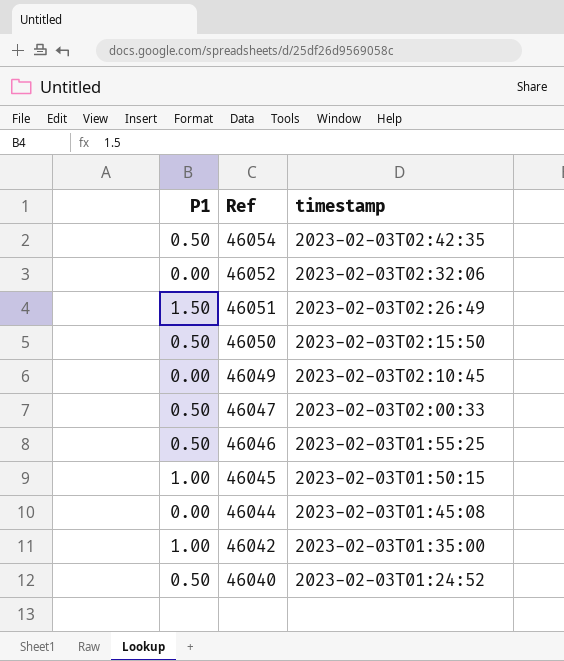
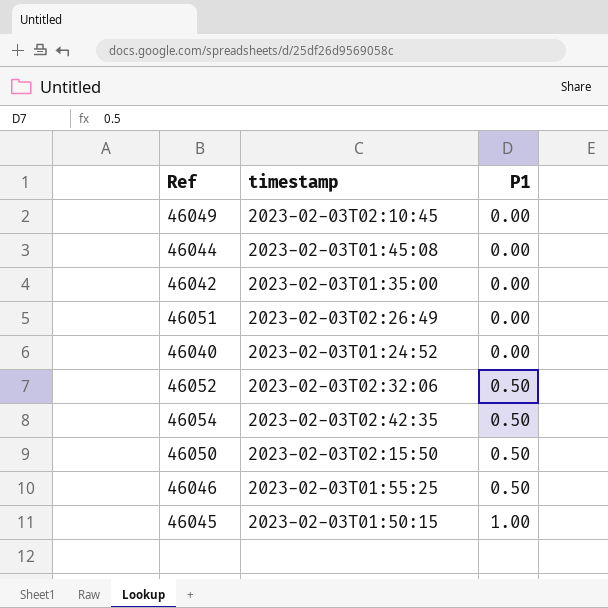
row order: Ref descending -> P1 ascending
column P1 | position: 1 -> 3
row 46047: 0.50 | 2023-02-03T02:00:33 -> none
46042 | P1: 1.00 -> 0.00
46051 | P1: 1.50 -> 0.00
46040 | P1: 0.50 -> 0.00
46052 | P1: 0.00 -> 0.50

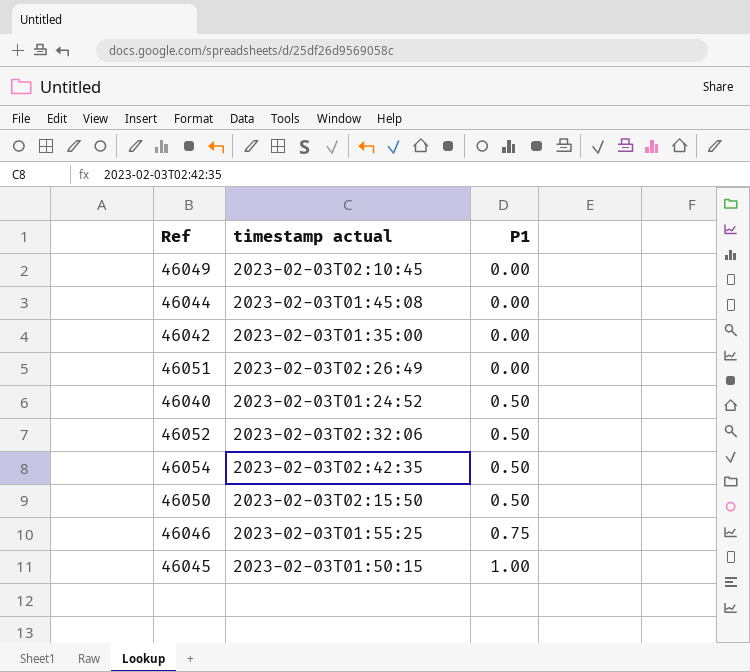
column name: timestamp -> timestamp actual
46040 | P1: 0.00 -> 0.50
46046 | P1: 0.50 -> 0.75

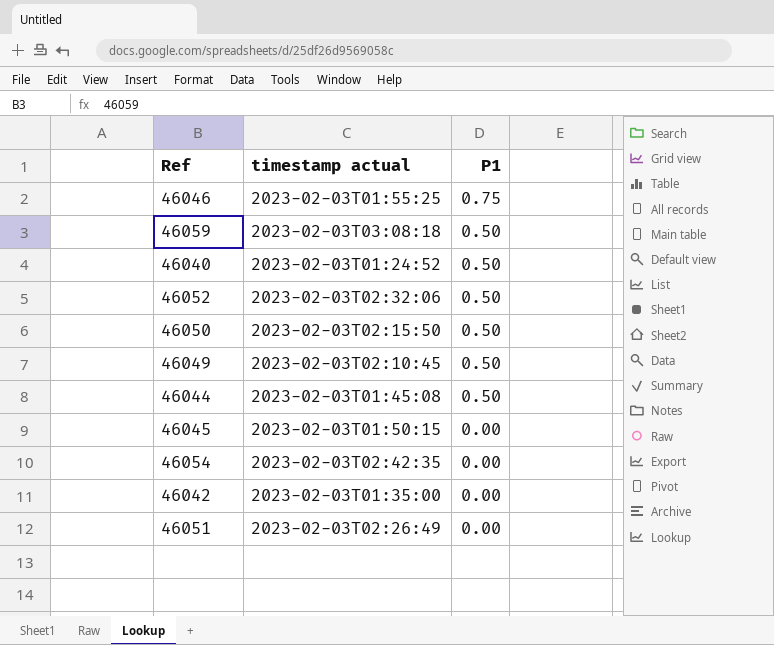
row order: P1 ascending -> P1 descending
row 46059: none -> 2023-02-03T03:08:18 | 0.50
46049 | P1: 0.00 -> 0.50
46044 | P1: 0.00 -> 0.50
46045 | P1: 1.00 -> 0.00
46054 | P1: 0.50 -> 0.00

